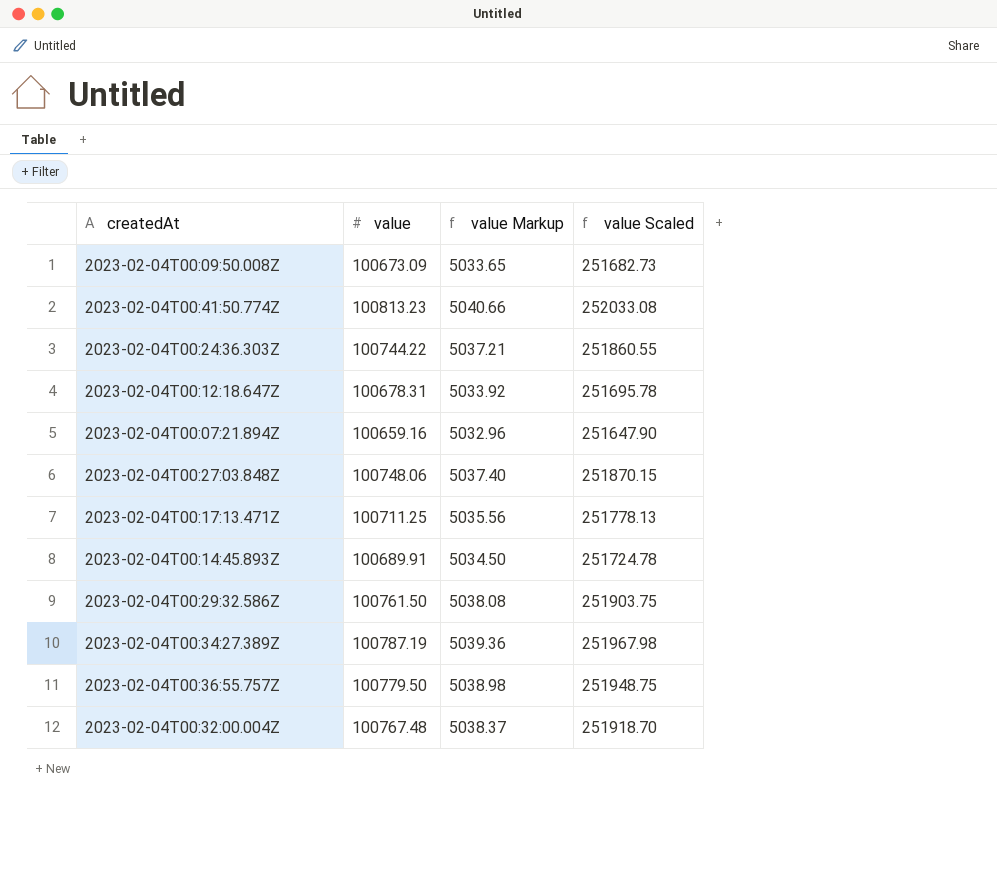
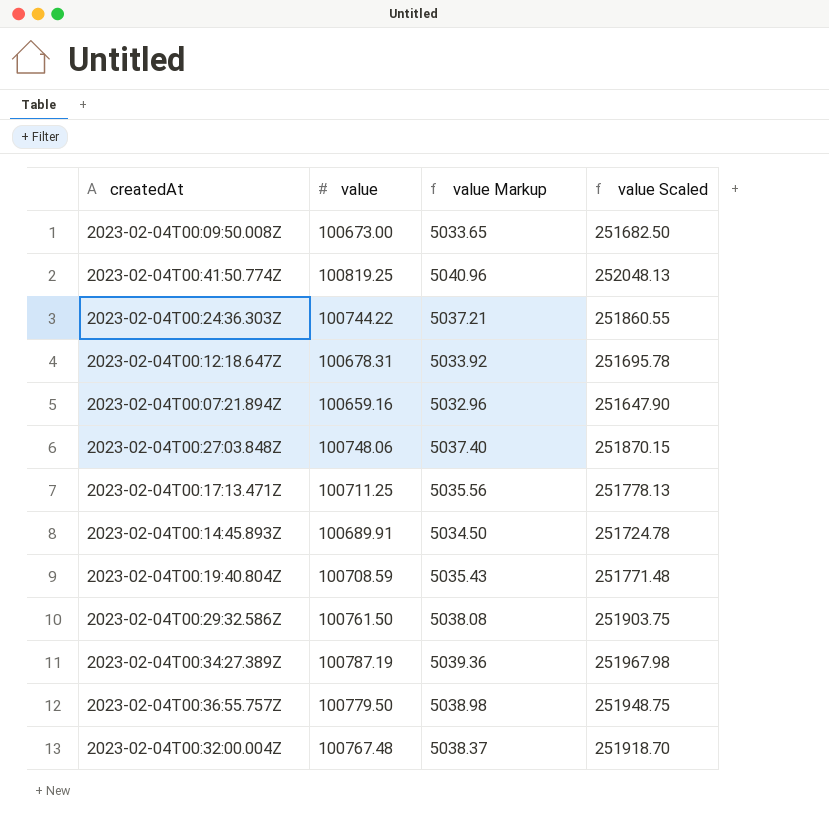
2023-02-04T00:09:50.008Z | value: 100673.09 -> 100673.00
2023-02-04T00:09:50.008Z | value Scaled: 251682.73 -> 251682.50
2023-02-04T00:41:50.774Z | value: 100813.23 -> 100819.25
2023-02-04T00:41:50.774Z | value Markup: 5040.66 -> 5040.96
2023-02-04T00:41:50.774Z | value Scaled: 252033.08 -> 252048.13
row 2023-02-04T00:19:40.804Z: none -> 100708.59 | 5035.43 | 251771.48

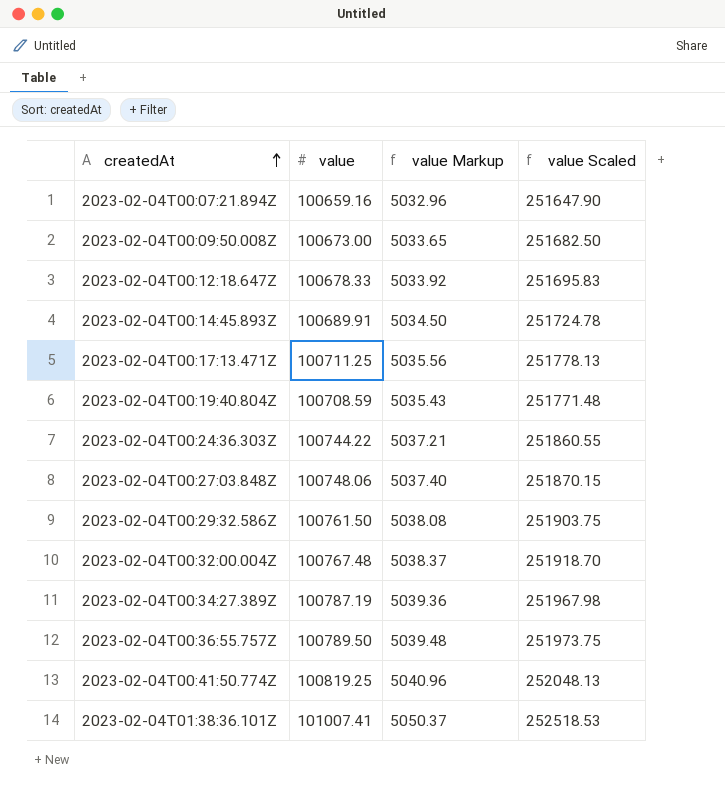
row order: none -> createdAt ascending
2023-02-04T00:12:18.647Z | value: 100678.31 -> 100678.33
2023-02-04T00:12:18.647Z | value Scaled: 251695.78 -> 251695.83
2023-02-04T00:36:55.757Z | value: 100779.50 -> 100789.50
2023-02-04T00:36:55.757Z | value Markup: 5038.98 -> 5039.48
2023-02-04T00:36:55.757Z | value Scaled: 251948.75 -> 251973.75
row 2023-02-04T01:38:36.101Z: none -> 101007.41 | 5050.37 | 252518.53

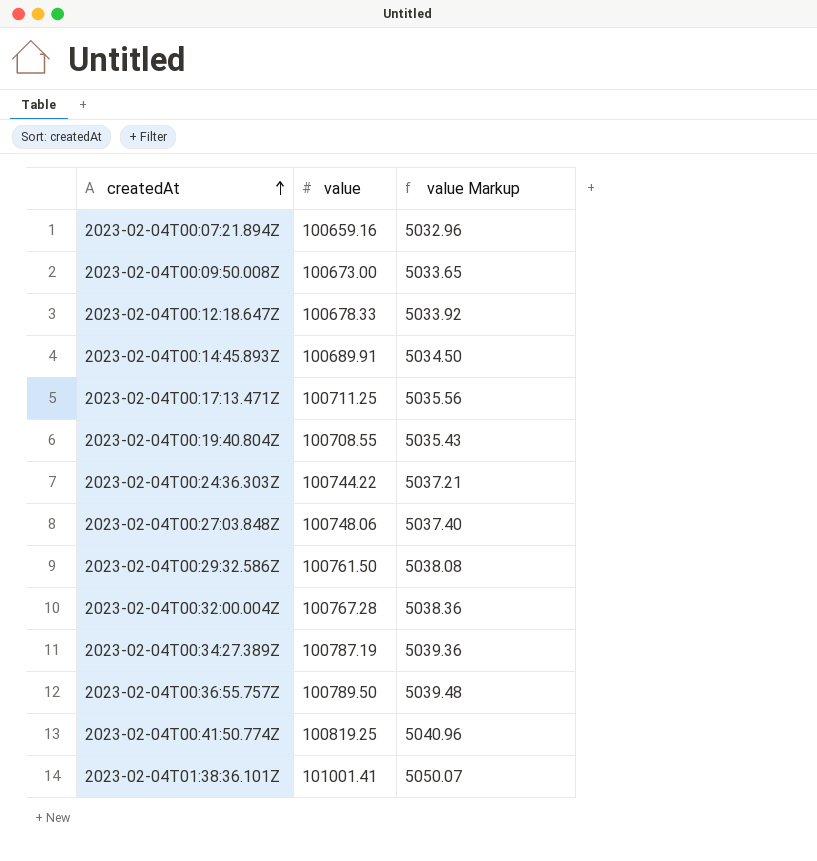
column value Scaled | formula: [value] * 2.5 -> none
2023-02-04T00:19:40.804Z | value: 100708.59 -> 100708.55
2023-02-04T00:32:00.004Z | value: 100767.48 -> 100767.28
2023-02-04T00:32:00.004Z | value Markup: 5038.37 -> 5038.36
2023-02-04T01:38:36.101Z | value: 101007.41 -> 101001.41
2023-02-04T01:38:36.101Z | value Markup: 5050.37 -> 5050.07

